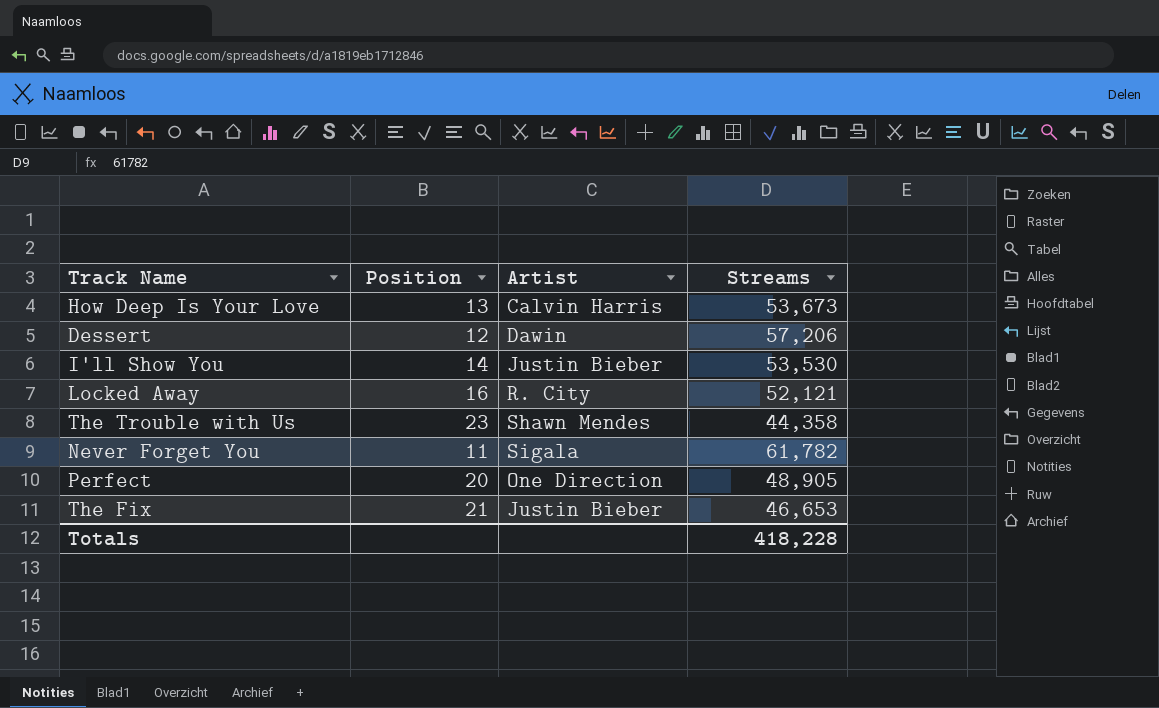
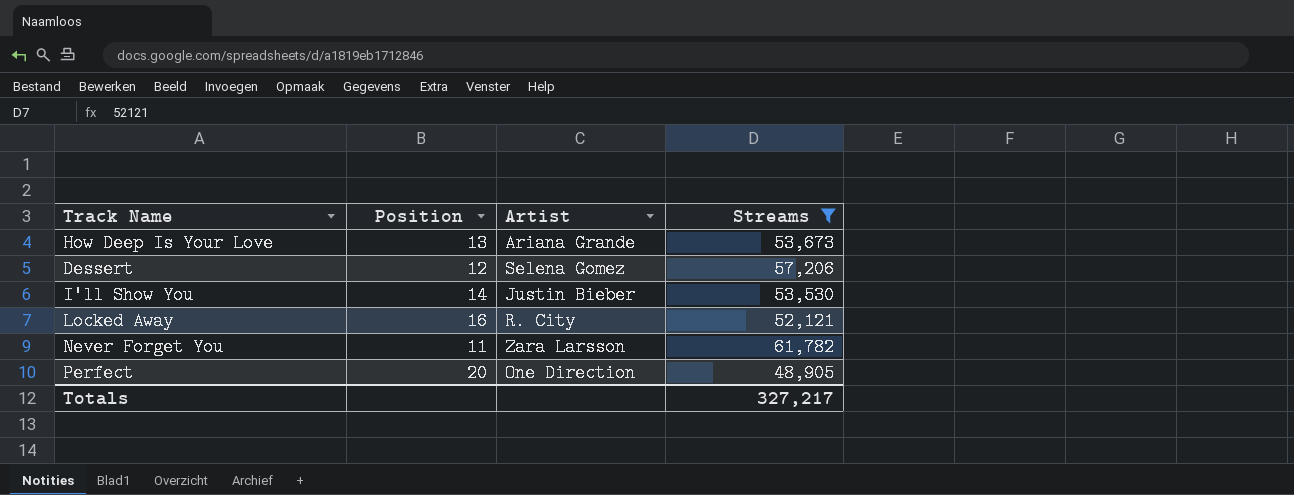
filter: none -> Streams >= 48,905
How Deep Is Your Love | Artist: Calvin Harris -> Ariana Grande
Dessert | Artist: Dawin -> Selena Gomez
Never Forget You | Artist: Sigala -> Zara Larsson
Totals | Streams: 418,228 -> 327,217

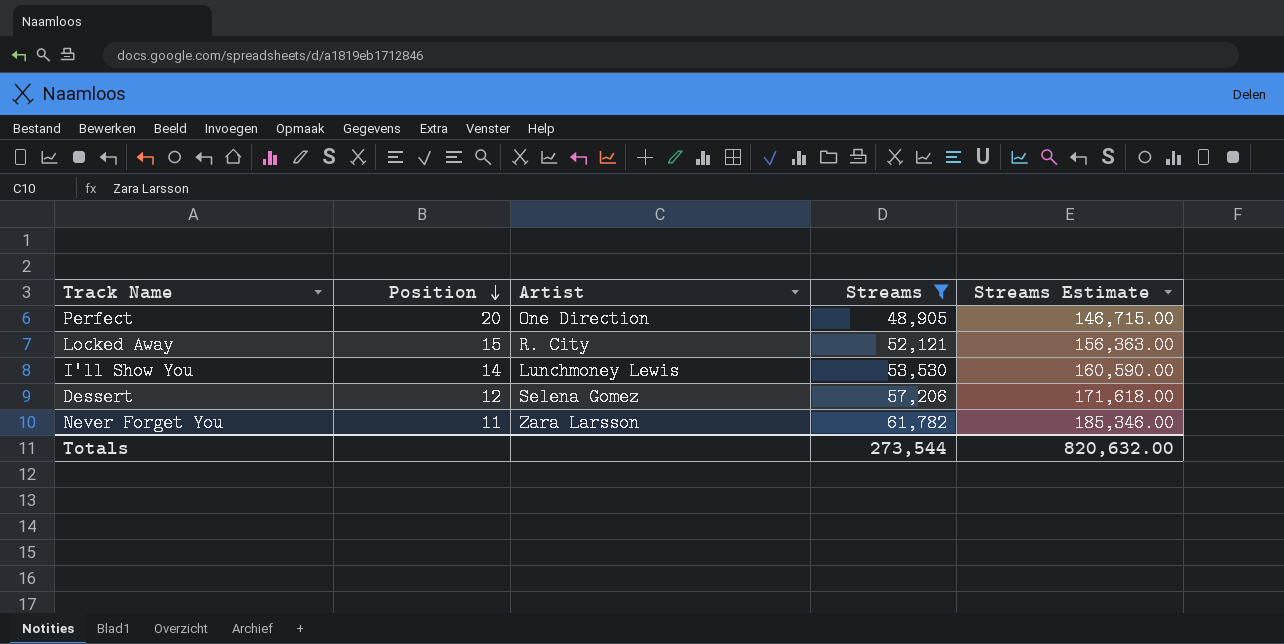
row order: none -> Position descending
column Streams Estimate | formula: none -> [Streams] * 3
row How Deep Is Your Love: 13 | Ariana Grande | 53,673 -> none
Locked Away | Position: 16 -> 15
I'll Show You | Artist: Justin Bieber -> Lunchmoney Lewis
Totals | Streams: 327,217 -> 273,544

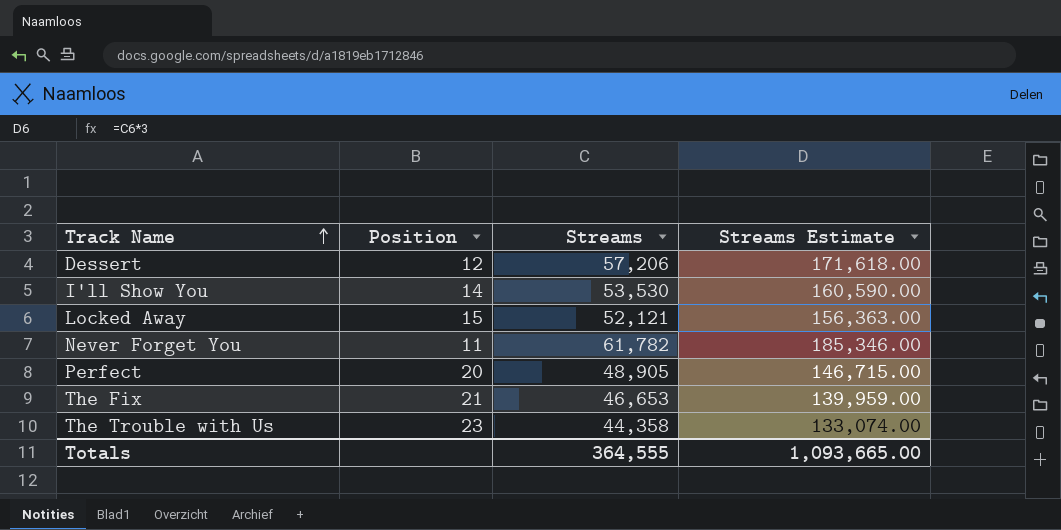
filter: Streams >= 48,905 -> none
row order: Position descending -> Track Name ascending
column Artist | position: 3 -> none
Totals | Streams: 273,544 -> 364,555
Totals | Streams Estimate: 820,632.00 -> 1,093,665.00

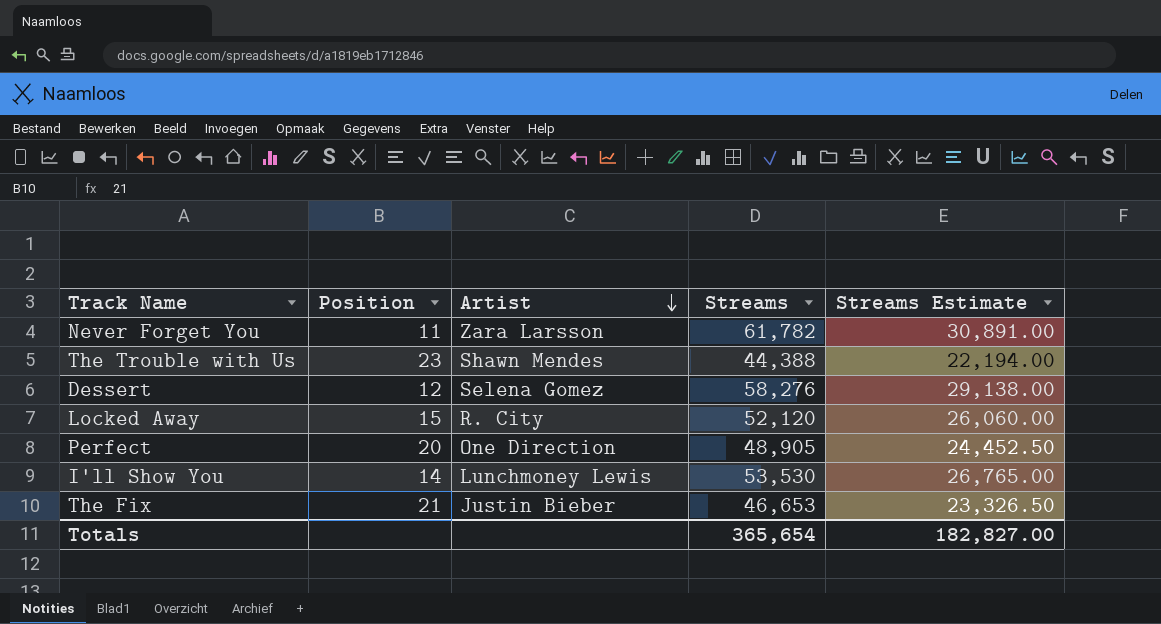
row order: Track Name ascending -> Artist descending
column Artist | position: none -> 3
column Streams Estimate | formula: [Streams] * 3 -> [Streams] * 0.5
The Trouble with Us | Streams: 44,358 -> 44,388
Dessert | Streams: 57,206 -> 58,276
Locked Away | Streams: 52,121 -> 52,120
Totals | Streams: 364,555 -> 365,654
Totals | Streams Estimate: 1,093,665.00 -> 182,827.00

